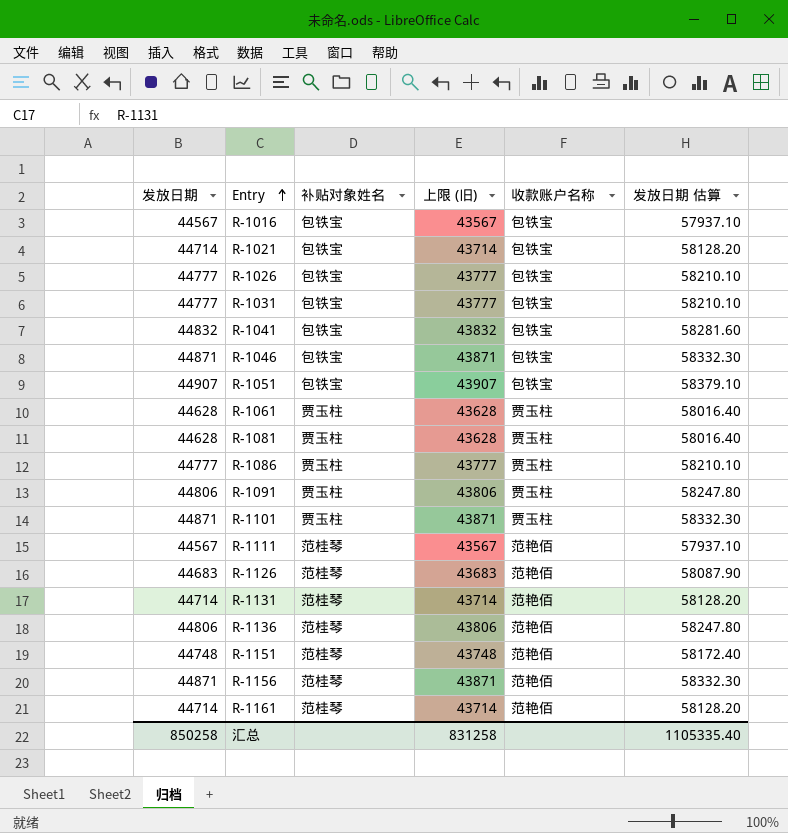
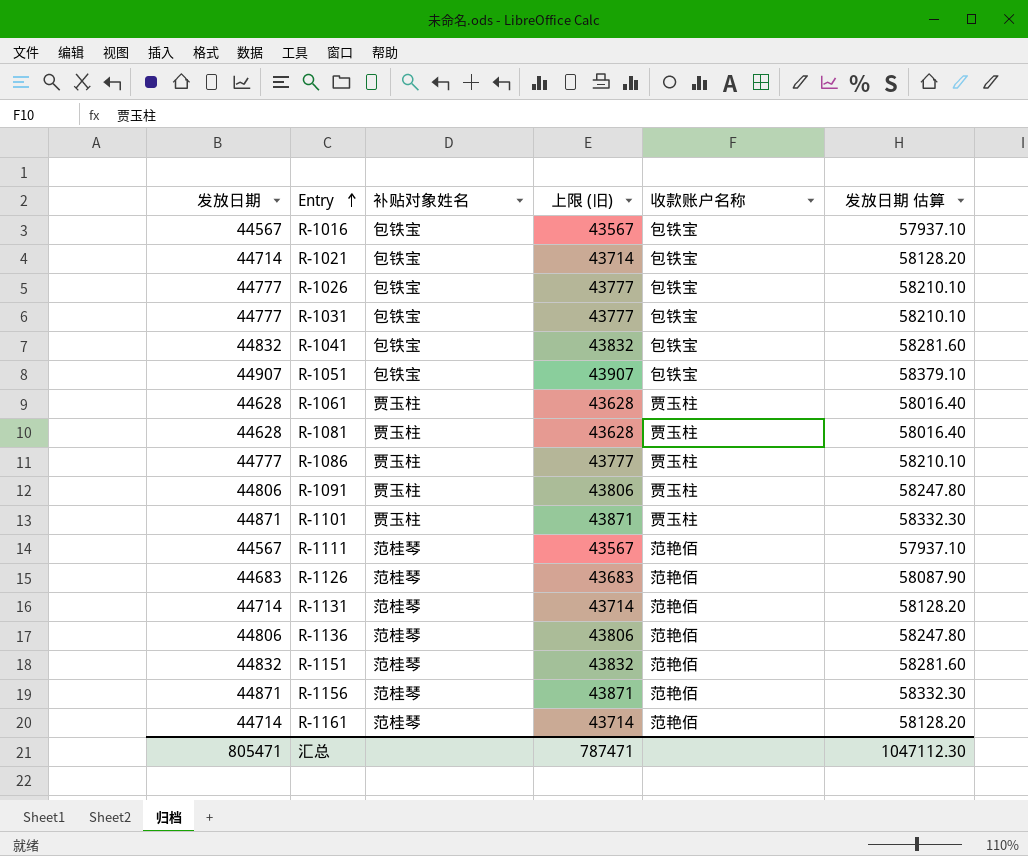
row R-1046: 44871 | 包铁宝 | 43871 | 包铁宝 | 58332.30 -> none
R-1151 | 发放日期: 44748 -> 44832
R-1151 | 上限 (旧): 43748 -> 43832
R-1151 | 发放日期 估算: 58172.40 -> 58281.60
汇总 | 发放日期: 850258 -> 805471
汇总 | 上限 (旧): 831258 -> 787471
汇总 | 发放日期 估算: 1105335.40 -> 1047112.30

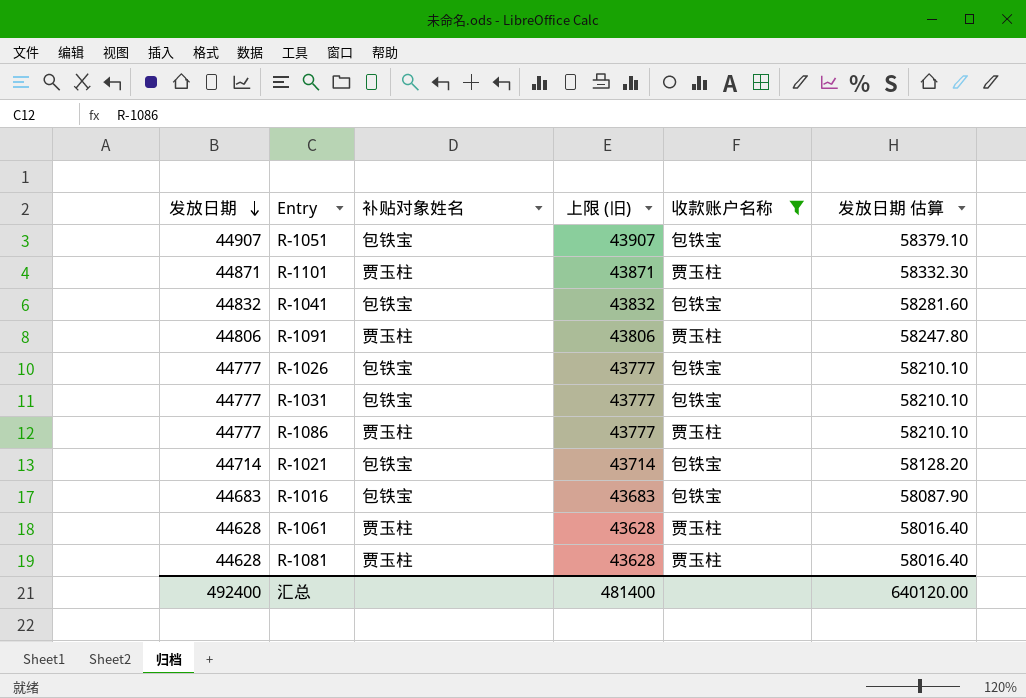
filter: none -> 收款账户名称 != 范艳佰
row order: Entry ascending -> 发放日期 descending
R-1016 | 发放日期: 44567 -> 44683
R-1016 | 上限 (旧): 43567 -> 43683
R-1016 | 发放日期 估算: 57937.10 -> 58087.90
汇总 | 发放日期: 805471 -> 492400
汇总 | 上限 (旧): 787471 -> 481400
汇总 | 发放日期 估算: 1047112.30 -> 640120.00

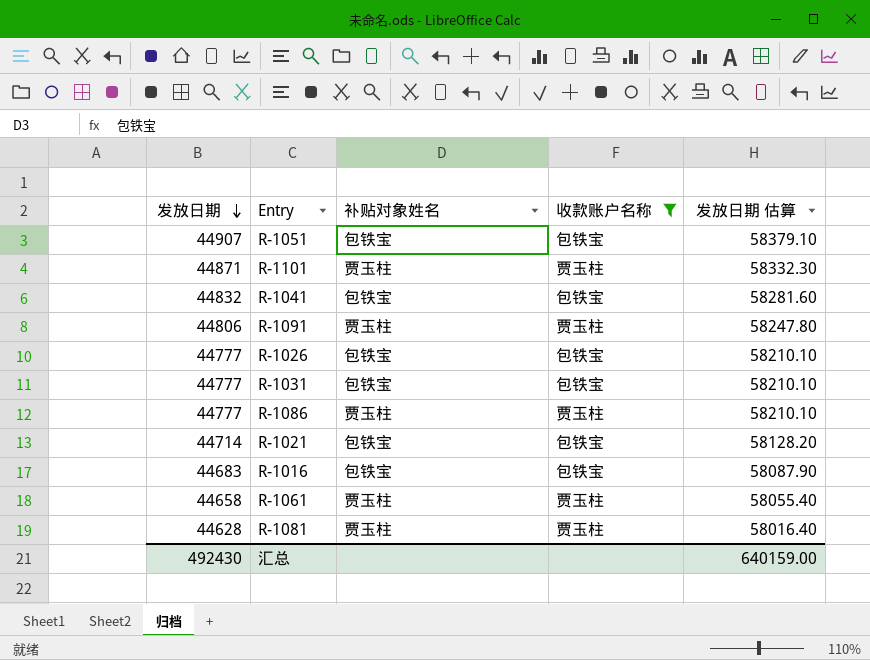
column 上限 (旧) | formula: [发放日期] - 1000 -> none
R-1061 | 发放日期: 44628 -> 44658
R-1061 | 发放日期 估算: 58016.40 -> 58055.40
汇总 | 发放日期: 492400 -> 492430
汇总 | 发放日期 估算: 640120.00 -> 640159.00

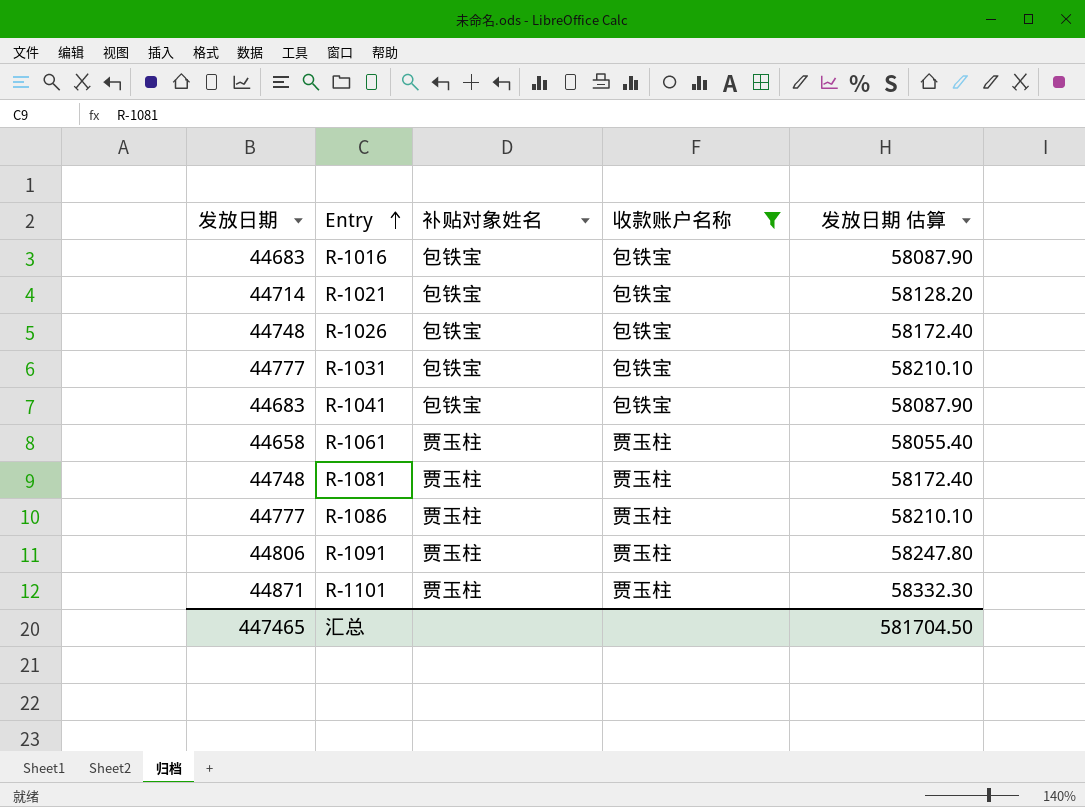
row order: 发放日期 descending -> Entry ascending
row R-1051: 44907 | 包铁宝 | 包铁宝 | 58379.10 -> none
R-1026 | 发放日期: 44777 -> 44748
R-1026 | 发放日期 估算: 58210.10 -> 58172.40
R-1041 | 发放日期: 44832 -> 44683
R-1041 | 发放日期 估算: 58281.60 -> 58087.90
R-1081 | 发放日期: 44628 -> 44748
R-1081 | 发放日期 估算: 58016.40 -> 58172.40
汇总 | 发放日期: 492430 -> 447465
汇总 | 发放日期 估算: 640159.00 -> 581704.50

